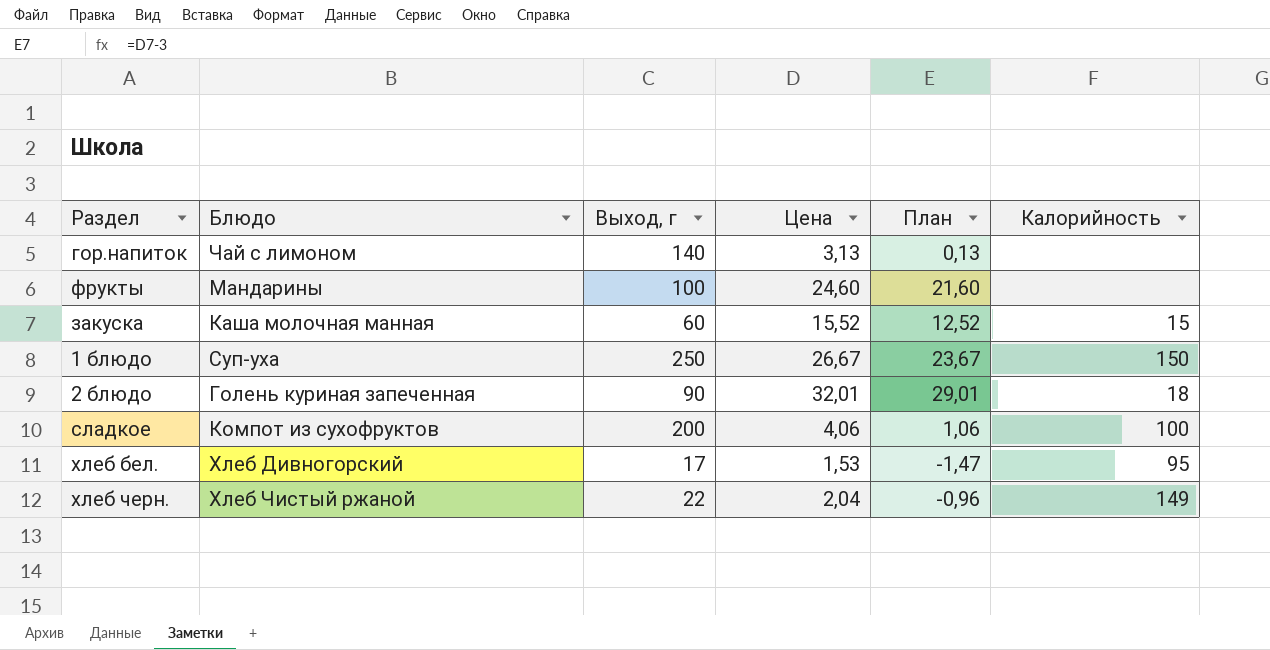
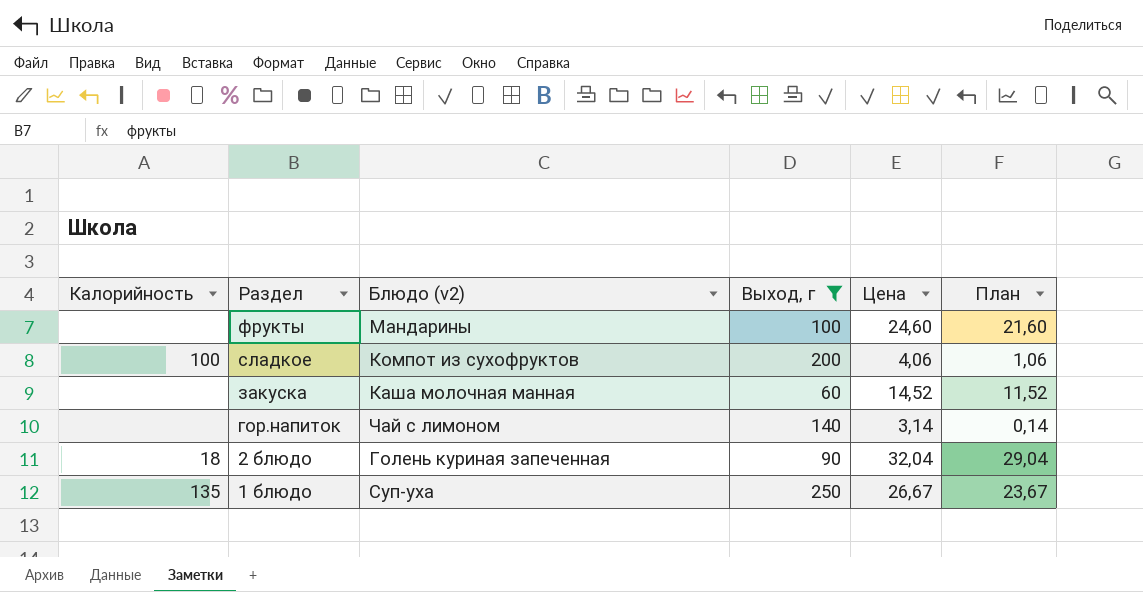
filter: none -> Выход, г >= 60
row order: none -> Раздел descending
column Калорийность | position: 6 -> 1
column name: Блюдо -> Блюдо (v2)
закуска | Калорийность: 15 -> none
закуска | Цена: 15,52 -> 14,52
закуска | План: 12,52 -> 11,52
гор.напиток | Цена: 3,13 -> 3,14
гор.напиток | План: 0,13 -> 0,14
2 блюдо | Цена: 32,01 -> 32,04
2 блюдо | План: 29,01 -> 29,04
1 блюдо | Калорийность: 150 -> 135

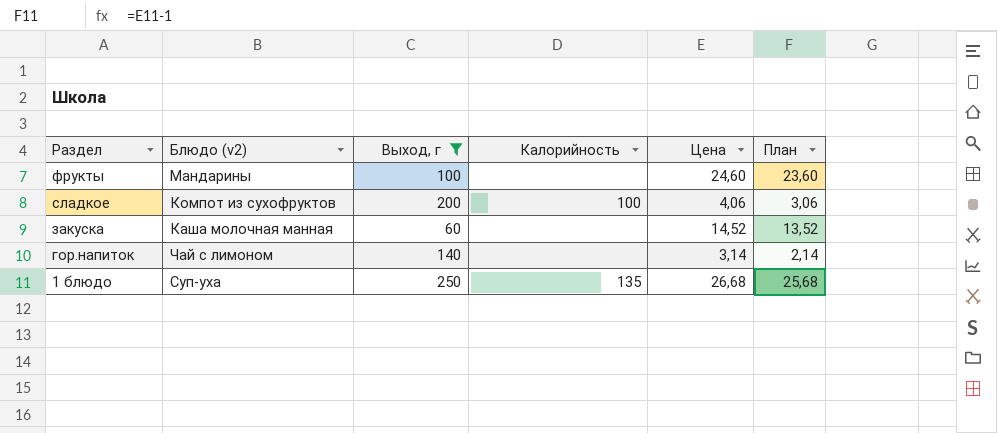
column Калорийность | position: 1 -> 4
column План | formula: [Цена] - 3 -> [Цена] - 1
row 2 блюдо: 18 | Голень куриная запеченная | 90 | 32,04 | 29,04 -> none
1 блюдо | Цена: 26,67 -> 26,68

